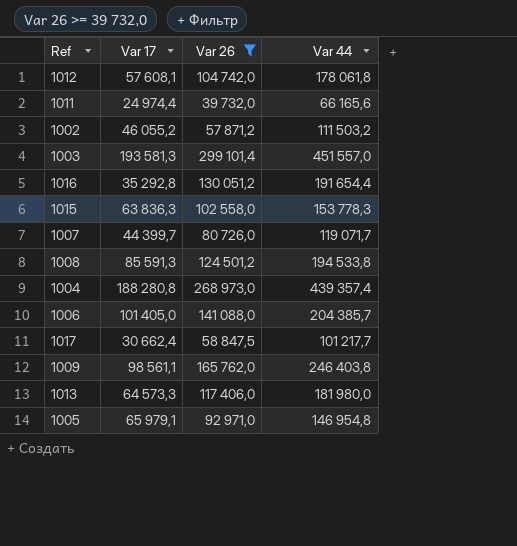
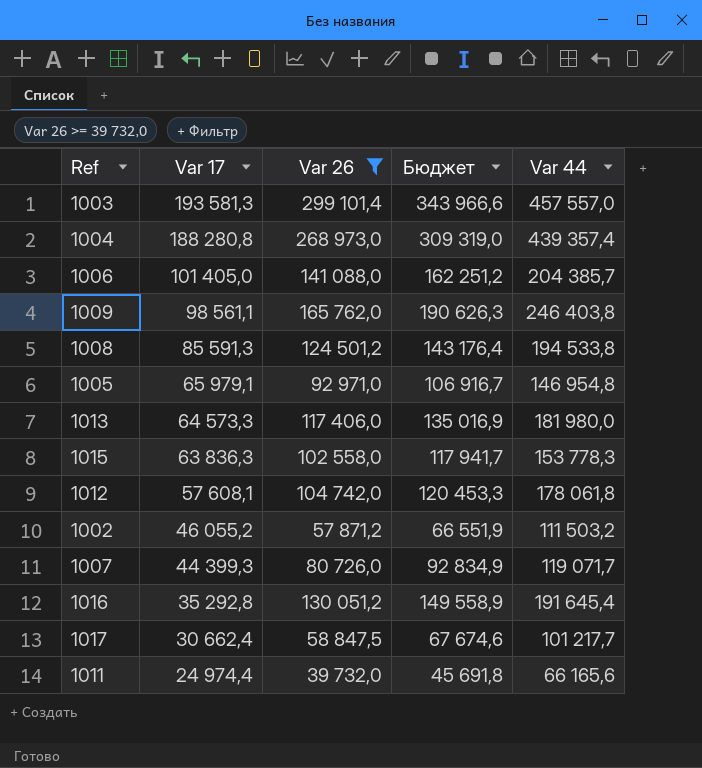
row order: none -> Var 17 descending
column Бюджет | formula: none -> [Var 26] * 1,15
1003 | Var 44: 451 557,0 -> 457 557,0
1007 | Var 17: 44 399,7 -> 44 399,3
1016 | Var 44: 191 654,4 -> 191 645,4

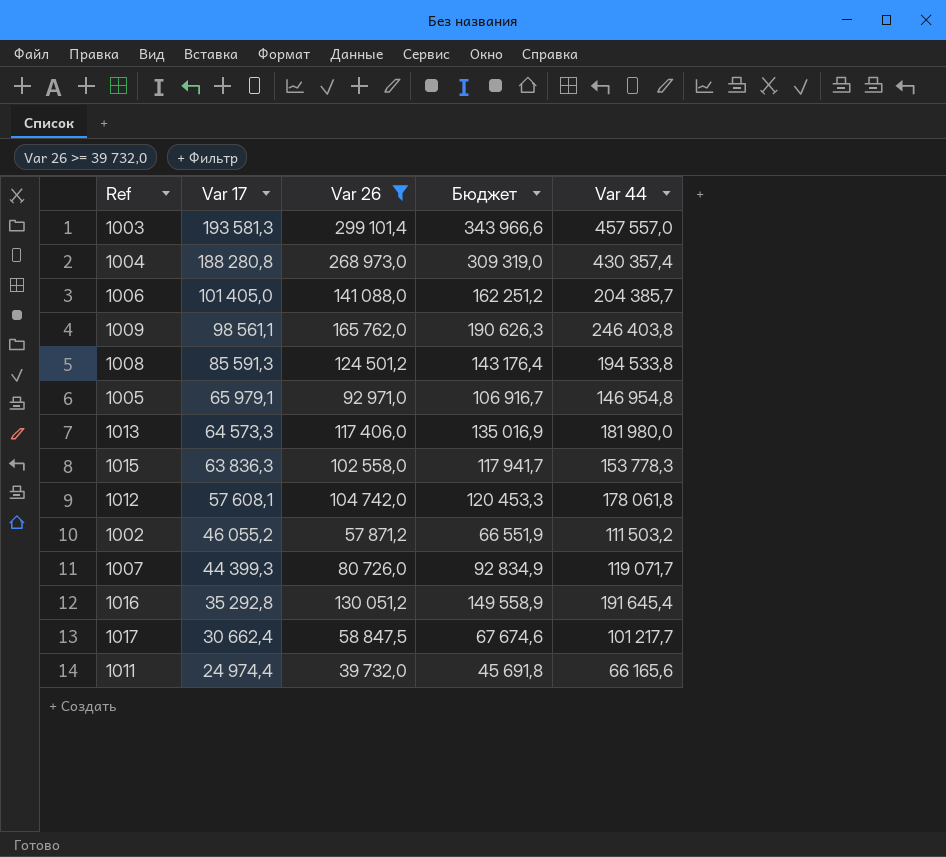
1004 | Var 44: 439 357,4 -> 430 357,4

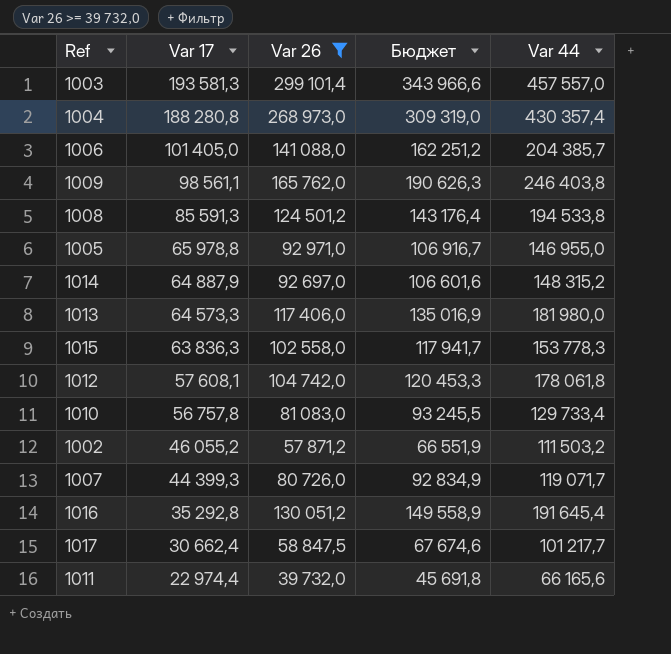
1005 | Var 17: 65 979,1 -> 65 978,8
1005 | Var 44: 146 954,8 -> 146 955,0
row 1014: none -> 64 887,9 | 92 697,0 | 106 601,6 | 148 315,2
row 1010: none -> 56 757,8 | 81 083,0 | 93 245,5 | 129 733,4
1011 | Var 17: 24 974,4 -> 22 974,4

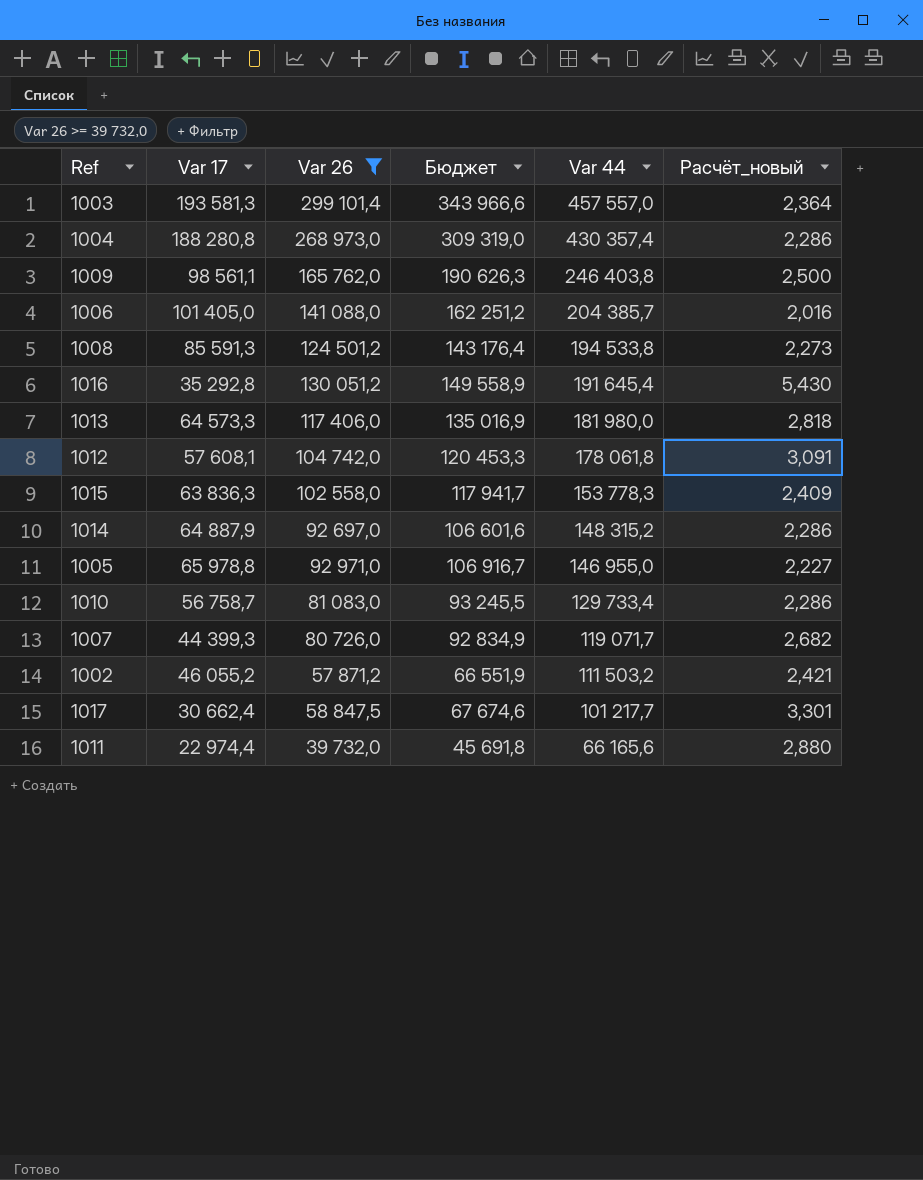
row order: Var 17 descending -> Var 44 descending
column Расчёт_новый | formula: none -> [Var 44] / [Var 17]
1010 | Var 17: 56 757,8 -> 56 758,7

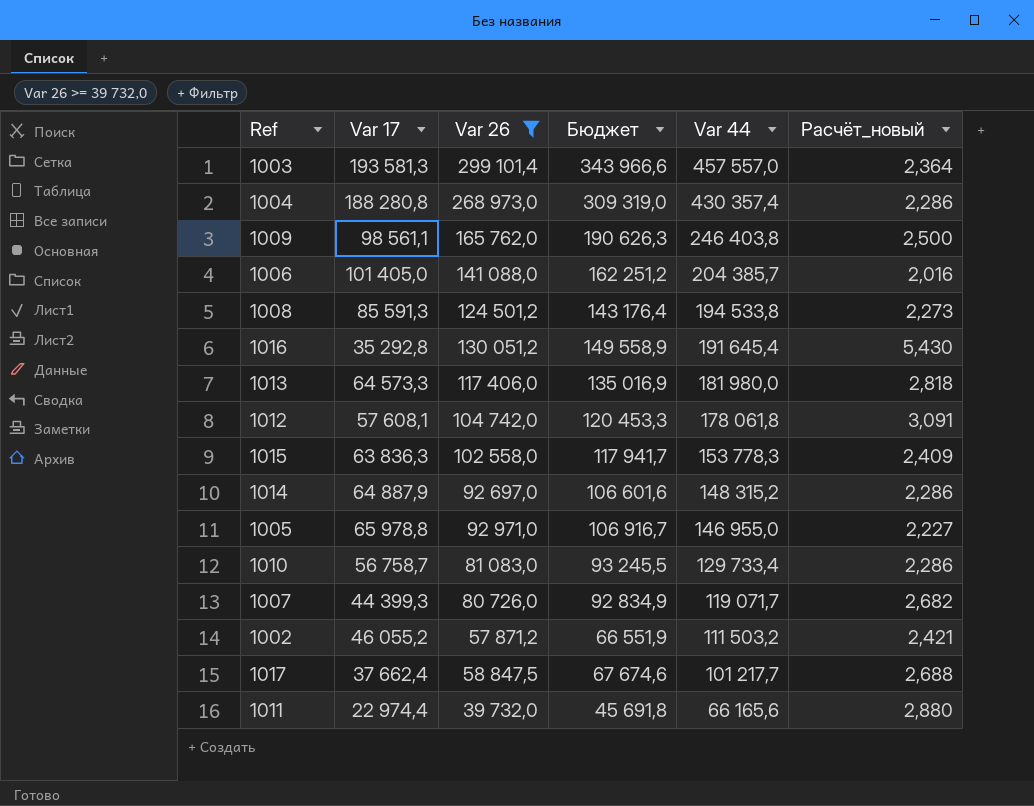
1017 | Var 17: 30 662,4 -> 37 662,4
1017 | Расчёт_новый: 3,301 -> 2,688

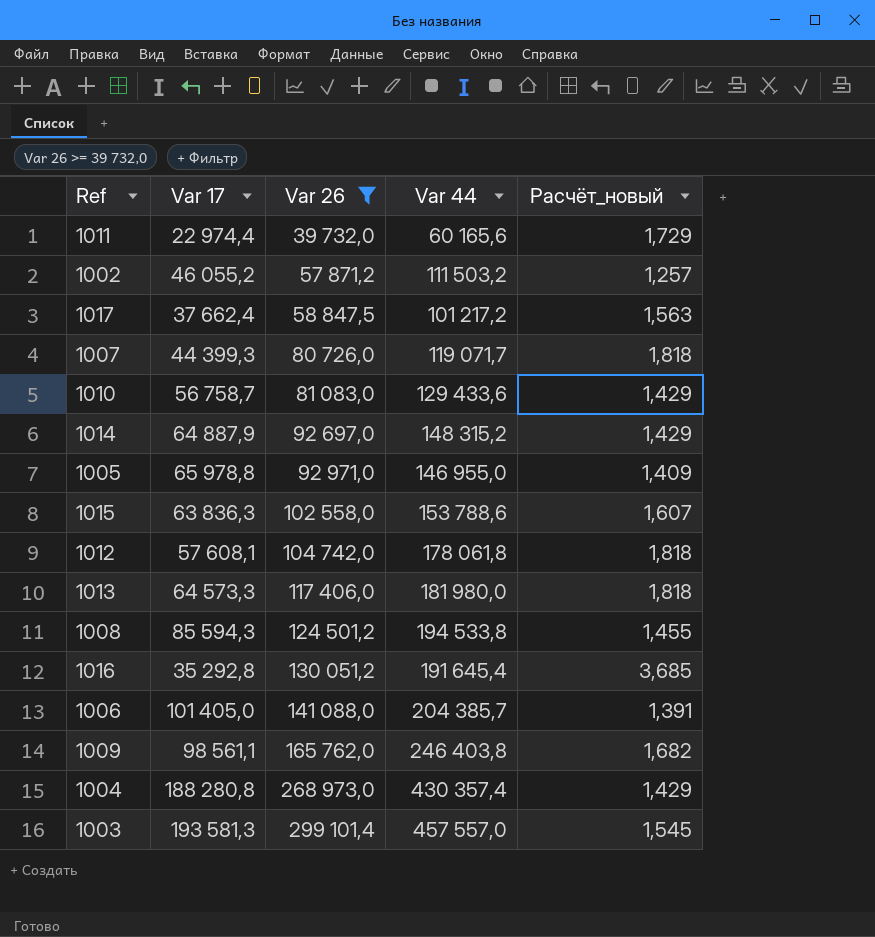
row order: Var 44 descending -> Var 26 ascending
column Бюджет | formula: [Var 26] * 1,15 -> none
column Расчёт_новый | formula: [Var 44] / [Var 17] -> [Var 26] / [Var 17]
1011 | Var 44: 66 165,6 -> 60 165,6
1017 | Var 44: 101 217,7 -> 101 217,2
1010 | Var 44: 129 733,4 -> 129 433,6
1015 | Var 44: 153 778,3 -> 153 788,6
1008 | Var 17: 85 591,3 -> 85 594,3

